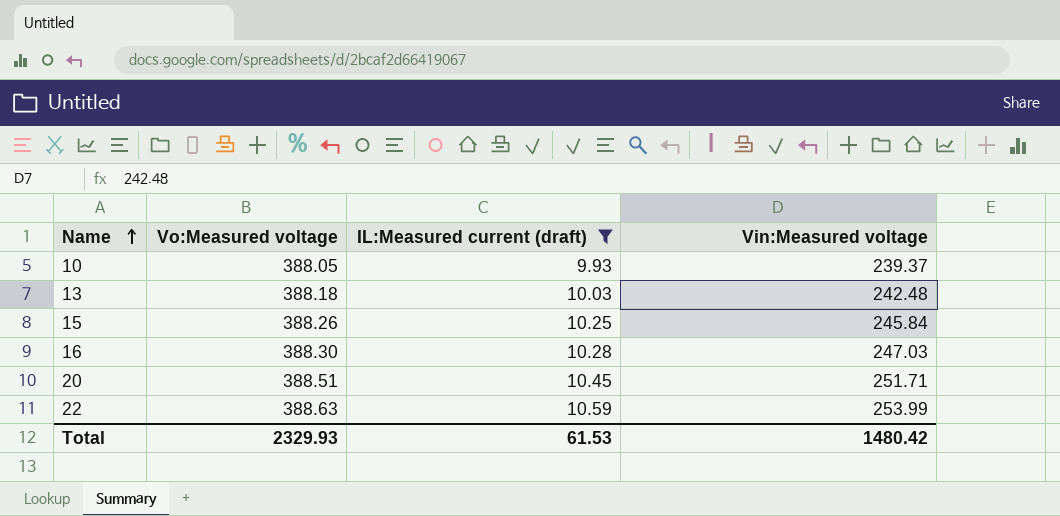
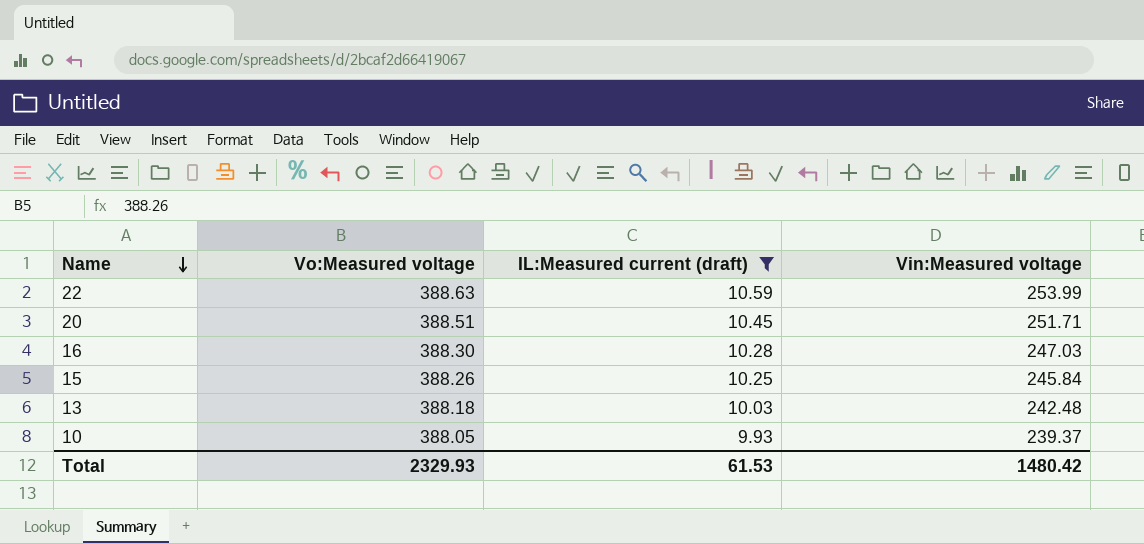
row order: Name ascending -> Name descending

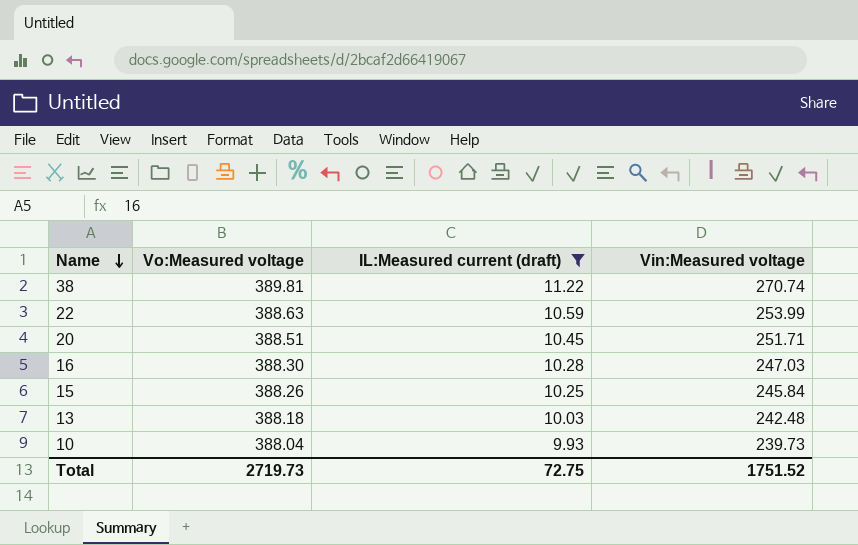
row 38: none -> 389.81 | 11.22 | 270.74
10 | Vo:Measured voltage: 388.05 -> 388.04
10 | Vin:Measured voltage: 239.37 -> 239.73
Total | Vo:Measured voltage: 2329.93 -> 2719.73
Total | IL:Measured current (draft): 61.53 -> 72.75
Total | Vin:Measured voltage: 1480.42 -> 1751.52

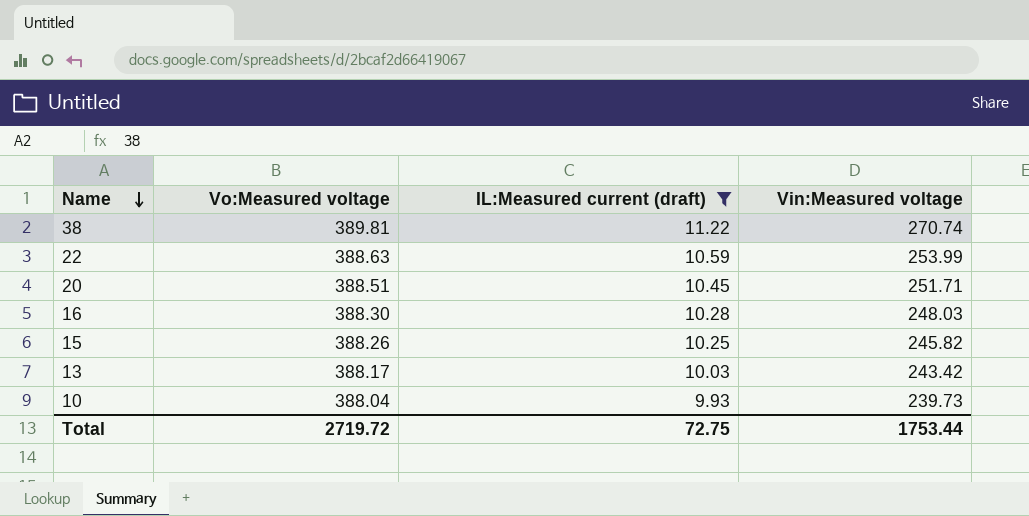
16 | Vin:Measured voltage: 247.03 -> 248.03
15 | Vin:Measured voltage: 245.84 -> 245.82
13 | Vo:Measured voltage: 388.18 -> 388.17
13 | Vin:Measured voltage: 242.48 -> 243.42
Total | Vo:Measured voltage: 2719.73 -> 2719.72
Total | Vin:Measured voltage: 1751.52 -> 1753.44

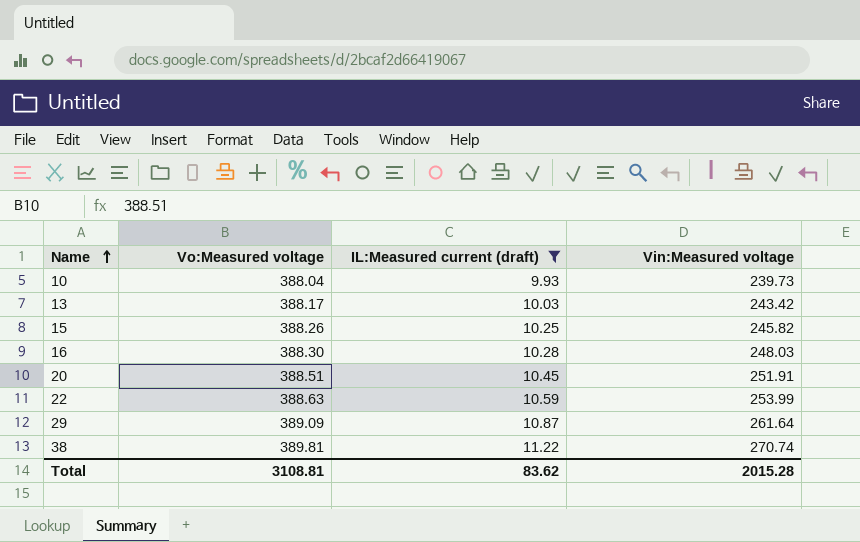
row order: Name descending -> Name ascending
20 | Vin:Measured voltage: 251.71 -> 251.91
row 29: none -> 389.09 | 10.87 | 261.64
Total | Vo:Measured voltage: 2719.72 -> 3108.81
Total | IL:Measured current (draft): 72.75 -> 83.62
Total | Vin:Measured voltage: 1753.44 -> 2015.28

